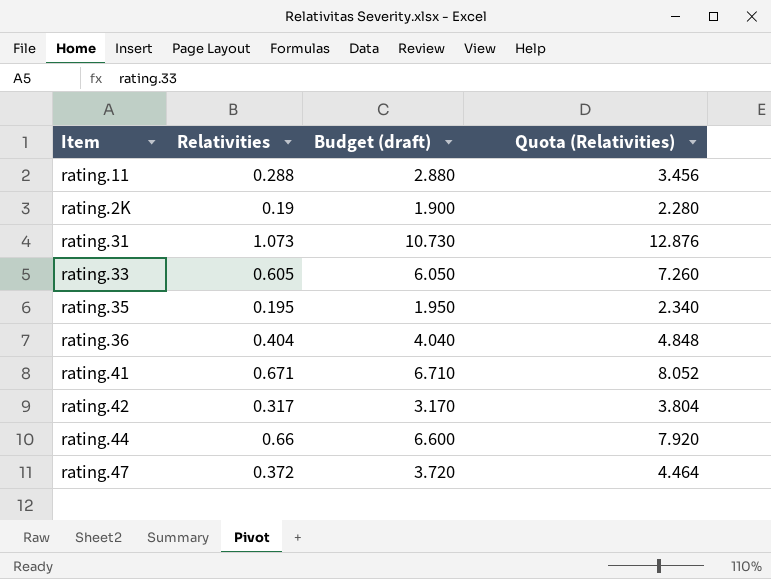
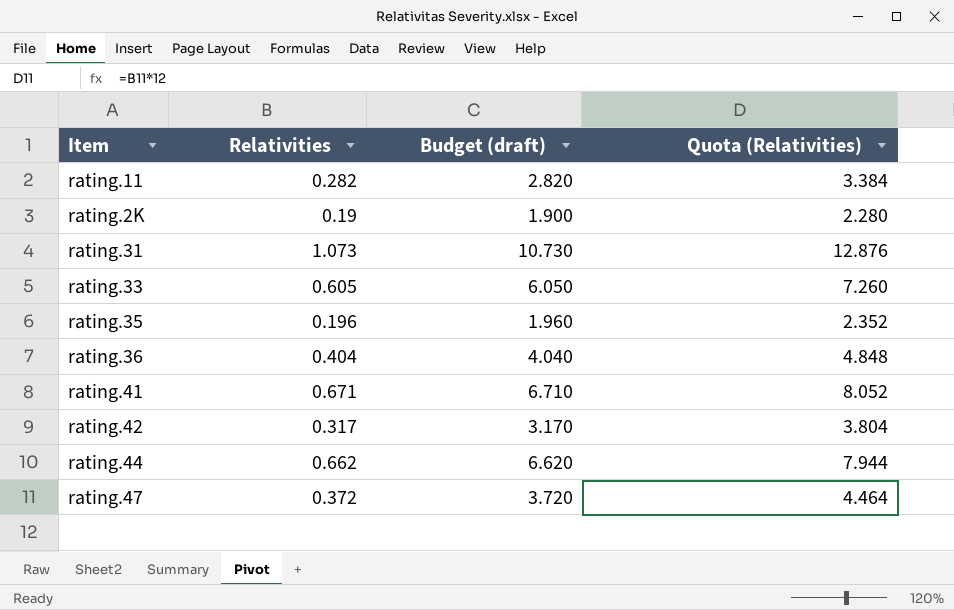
rating.11 | Relativities: 0.288 -> 0.282
rating.11 | Budget (draft): 2.880 -> 2.820
rating.11 | Quota (Relativities): 3.456 -> 3.384
rating.35 | Relativities: 0.195 -> 0.196
rating.35 | Budget (draft): 1.950 -> 1.960
rating.35 | Quota (Relativities): 2.340 -> 2.352
rating.44 | Relativities: 0.66 -> 0.662
rating.44 | Budget (draft): 6.600 -> 6.620
rating.44 | Quota (Relativities): 7.920 -> 7.944

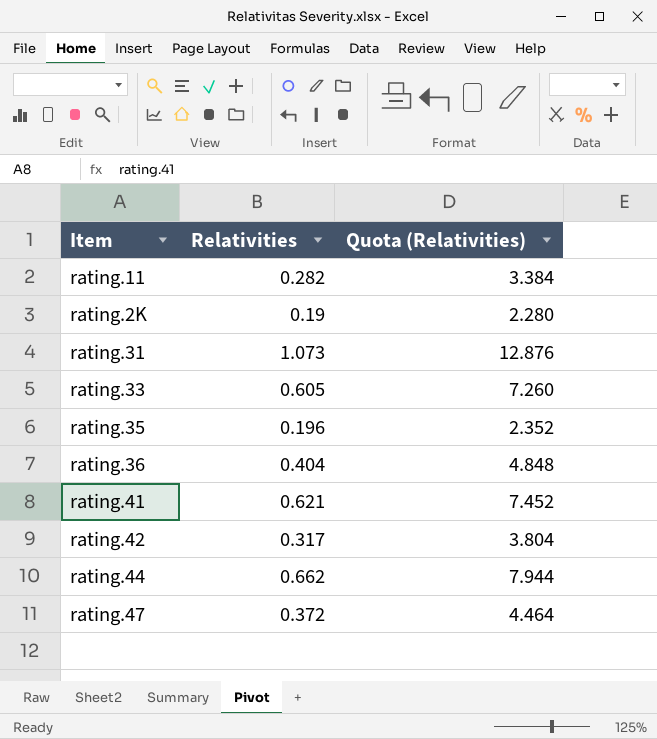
column Budget (draft) | formula: [Relativities] * 10 -> none
rating.41 | Relativities: 0.671 -> 0.621
rating.41 | Quota (Relativities): 8.052 -> 7.452

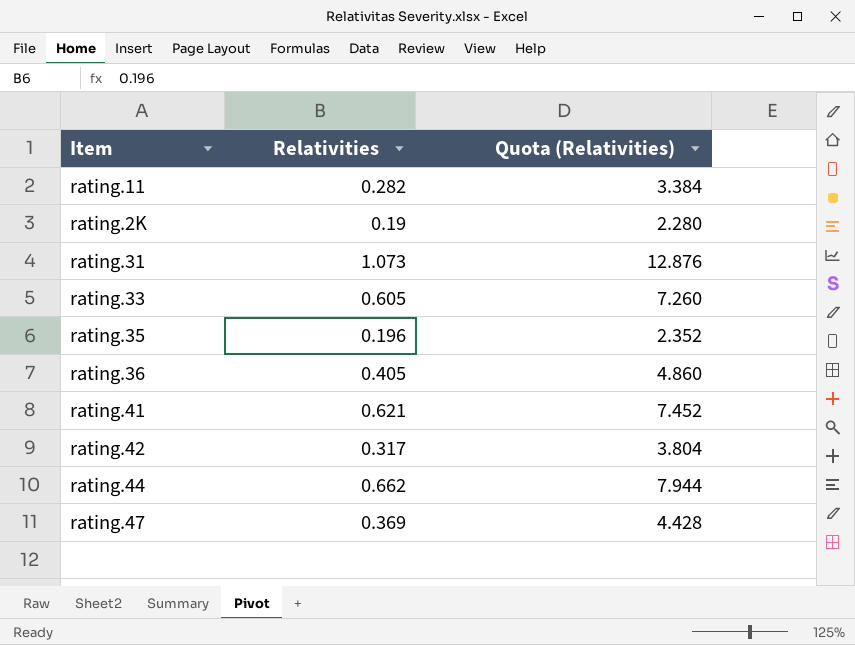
rating.36 | Relativities: 0.404 -> 0.405
rating.36 | Quota (Relativities): 4.848 -> 4.860
rating.47 | Relativities: 0.372 -> 0.369
rating.47 | Quota (Relativities): 4.464 -> 4.428

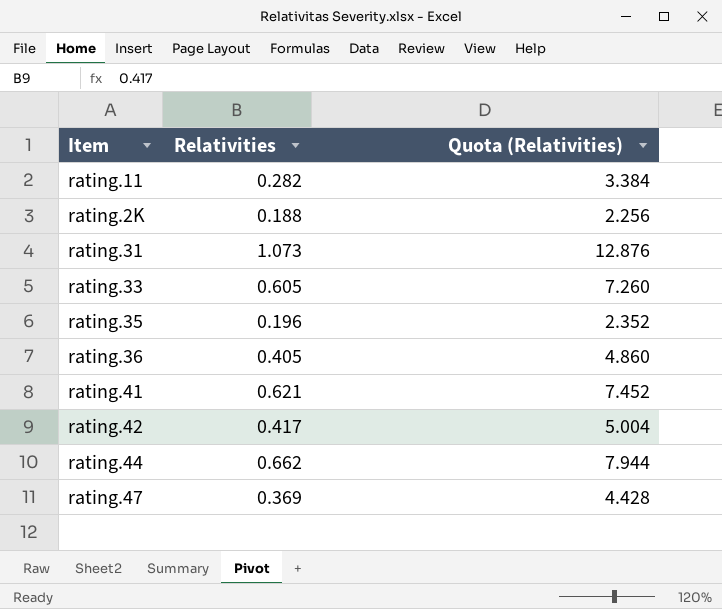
rating.2K | Relativities: 0.19 -> 0.188
rating.2K | Quota (Relativities): 2.280 -> 2.256
rating.42 | Relativities: 0.317 -> 0.417
rating.42 | Quota (Relativities): 3.804 -> 5.004

